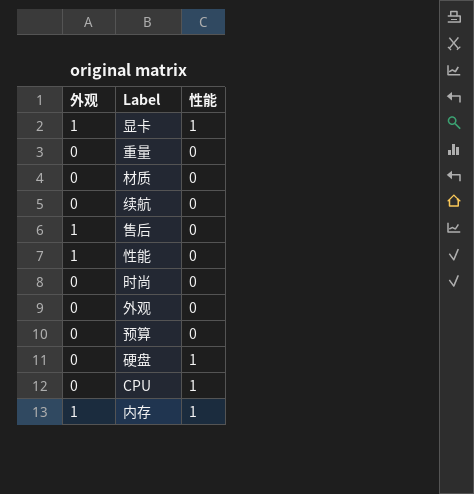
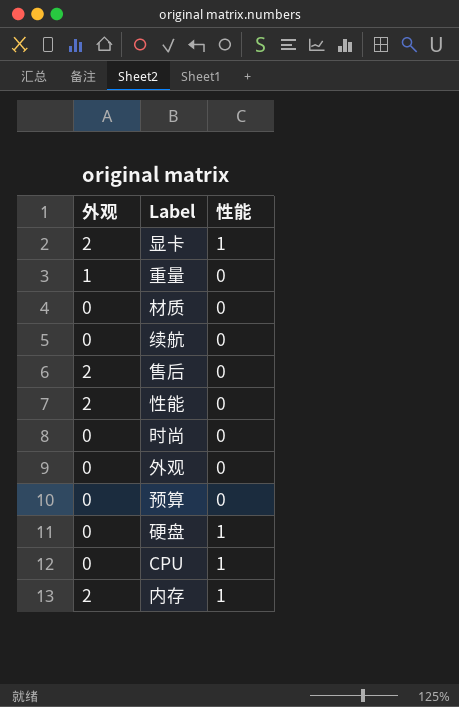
显卡 | 外观: 1 -> 2
重量 | 外观: 0 -> 1
售后 | 外观: 1 -> 2
性能 | 外观: 1 -> 2
内存 | 外观: 1 -> 2

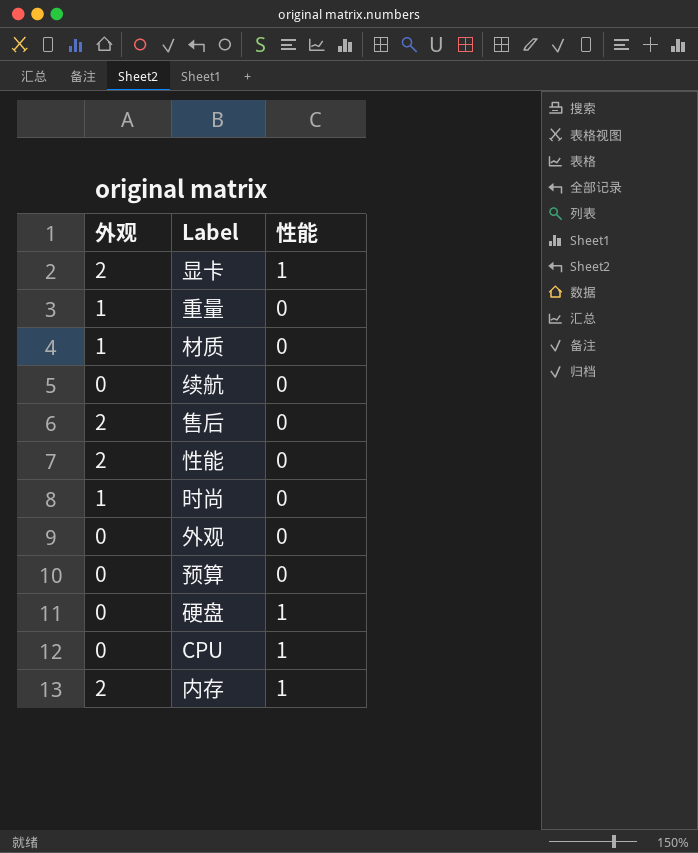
材质 | 外观: 0 -> 1
时尚 | 外观: 0 -> 1

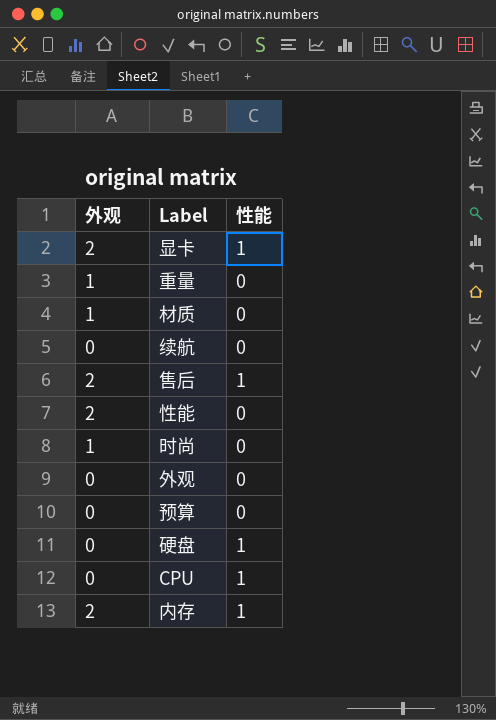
售后 | 性能: 0 -> 1

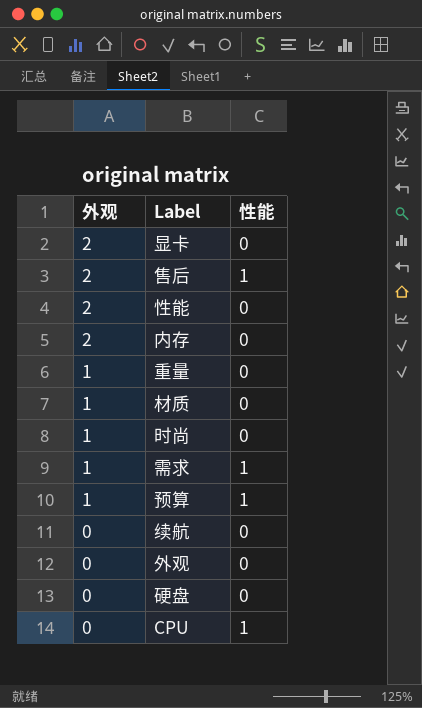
row order: none -> 外观 descending
显卡 | 性能: 1 -> 0
内存 | 性能: 1 -> 0
row 需求: none -> 1 | 1
预算 | 外观: 0 -> 1
预算 | 性能: 0 -> 1
硬盘 | 性能: 1 -> 0

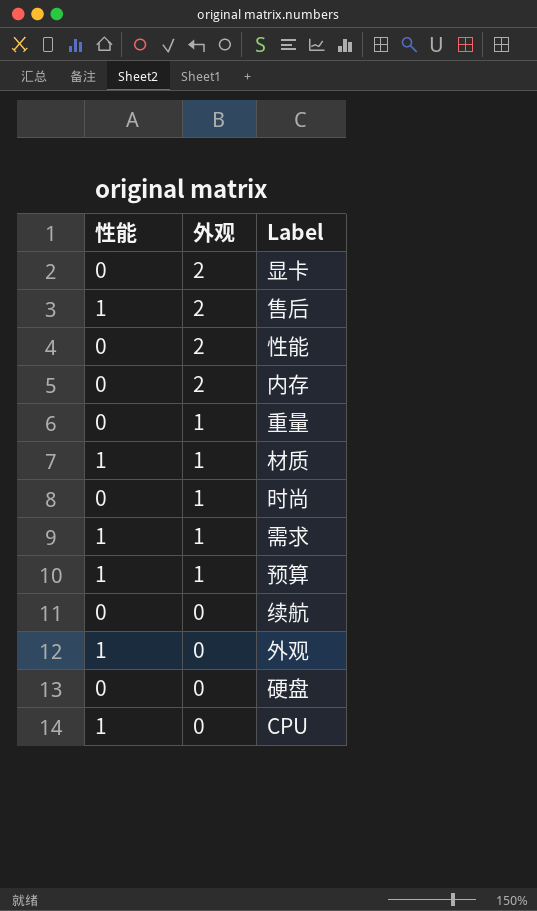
column 性能 | position: 3 -> 1
材质 | 性能: 0 -> 1
外观 | 性能: 0 -> 1

